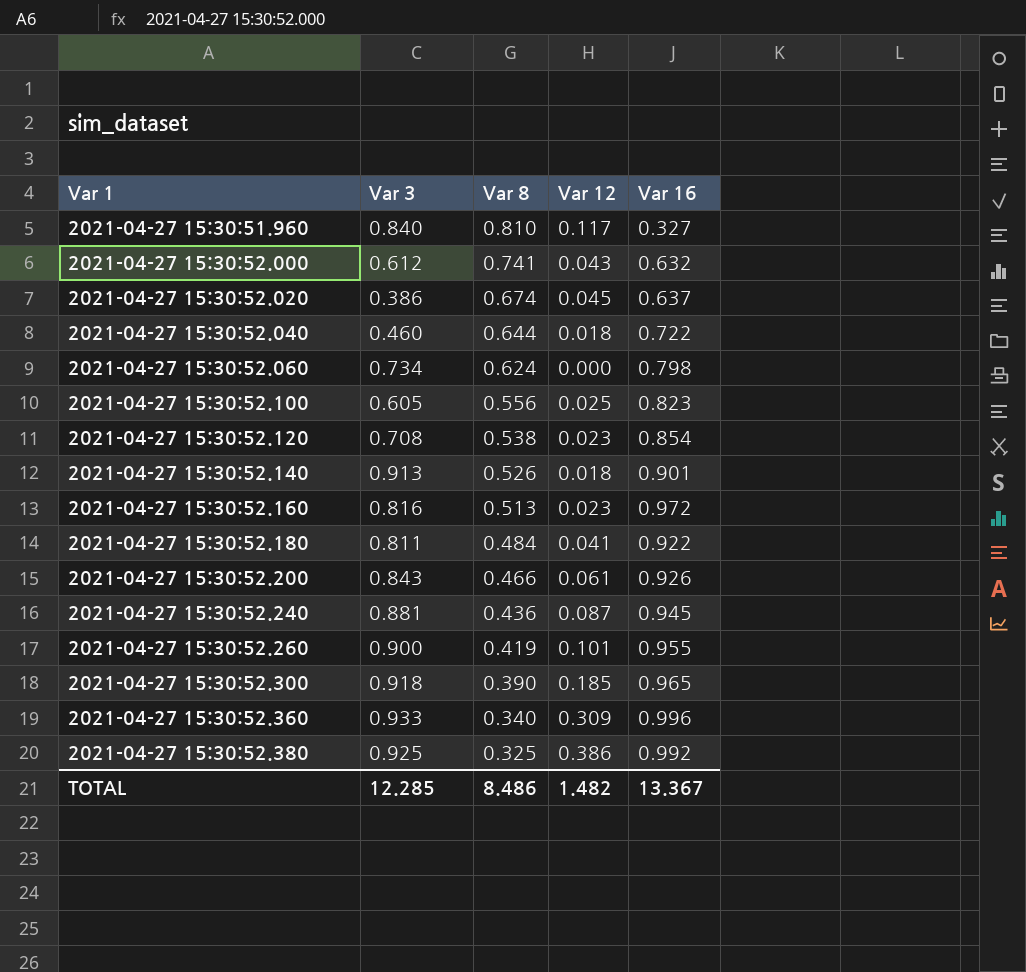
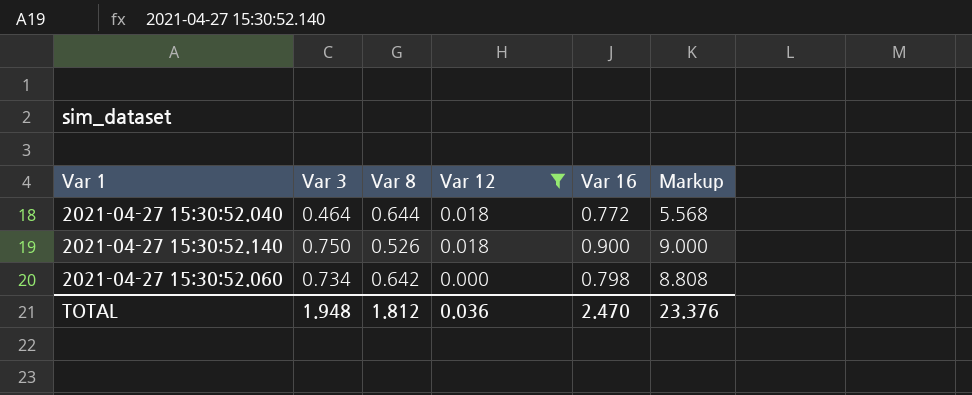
filter: none -> Var 12 <= 0.018
row order: Var 1 ascending -> Var 12 descending
column Markup | formula: none -> [Var 3] * 12
2021-04-27 15:30:52.040 | Var 3: 0.460 -> 0.464
2021-04-27 15:30:52.040 | Var 16: 0.722 -> 0.772
2021-04-27 15:30:52.140 | Var 3: 0.913 -> 0.750
2021-04-27 15:30:52.140 | Var 16: 0.901 -> 0.900
2021-04-27 15:30:52.060 | Var 8: 0.624 -> 0.642
TOTAL | Var 3: 12.285 -> 1.948
TOTAL | Var 8: 8.486 -> 1.812
TOTAL | Var 12: 1.482 -> 0.036
TOTAL | Var 16: 13.367 -> 2.470

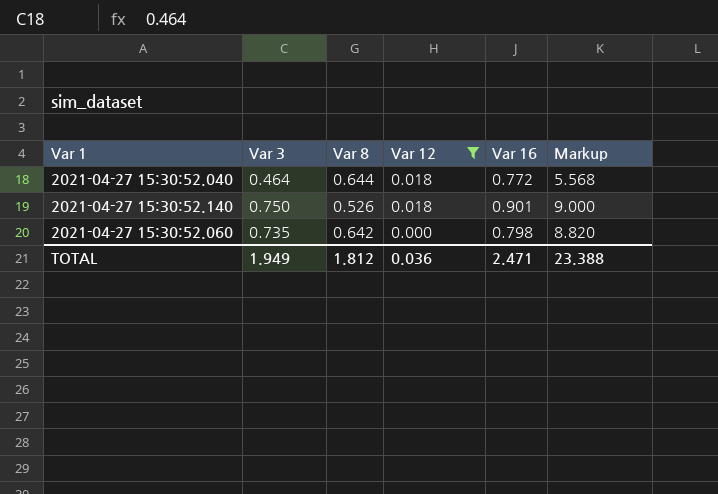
2021-04-27 15:30:52.140 | Var 16: 0.900 -> 0.901
2021-04-27 15:30:52.060 | Var 3: 0.734 -> 0.735
2021-04-27 15:30:52.060 | Markup: 8.808 -> 8.820
TOTAL | Var 3: 1.948 -> 1.949
TOTAL | Var 16: 2.470 -> 2.471
TOTAL | Markup: 23.376 -> 23.388

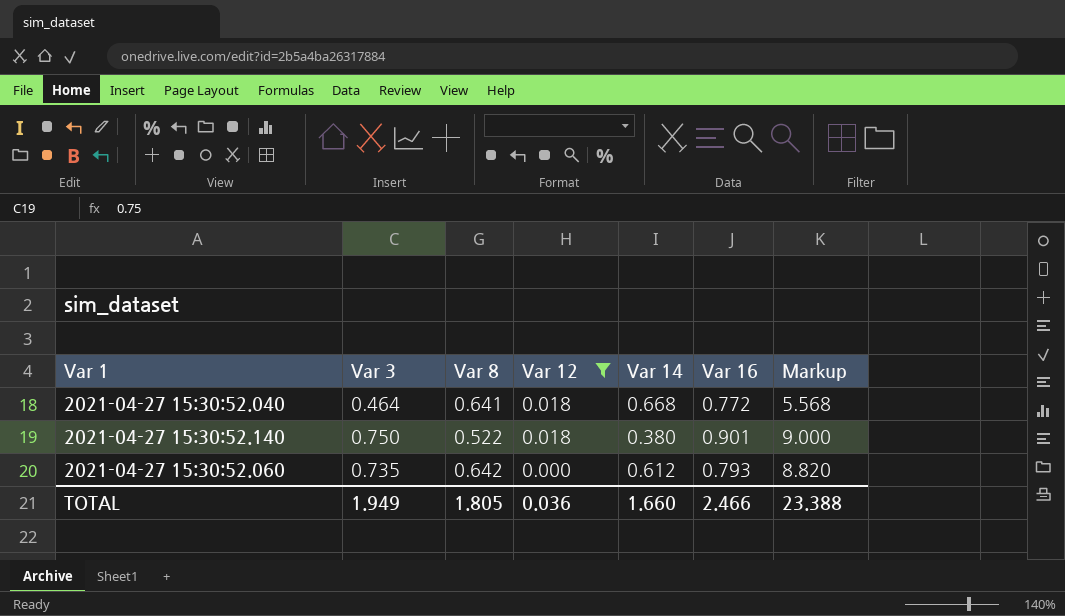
column Var 14 | position: none -> 5
2021-04-27 15:30:52.040 | Var 8: 0.644 -> 0.641
2021-04-27 15:30:52.140 | Var 8: 0.526 -> 0.522
2021-04-27 15:30:52.060 | Var 16: 0.798 -> 0.793
TOTAL | Var 8: 1.812 -> 1.805
TOTAL | Var 16: 2.471 -> 2.466

